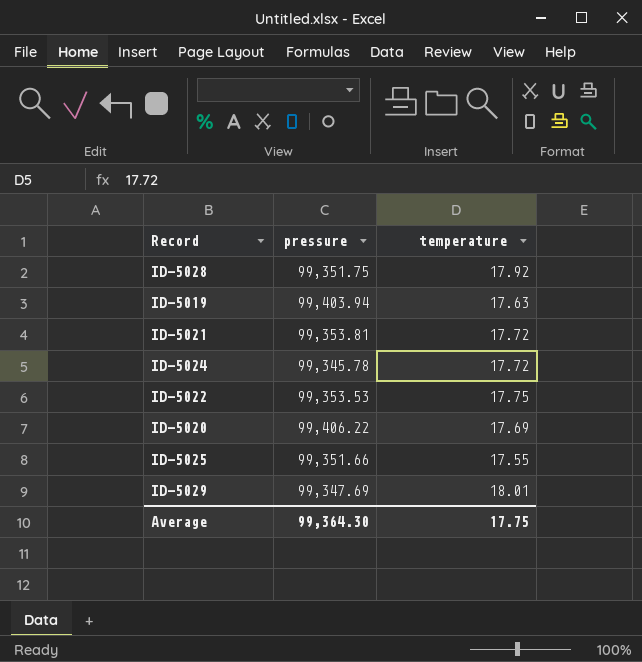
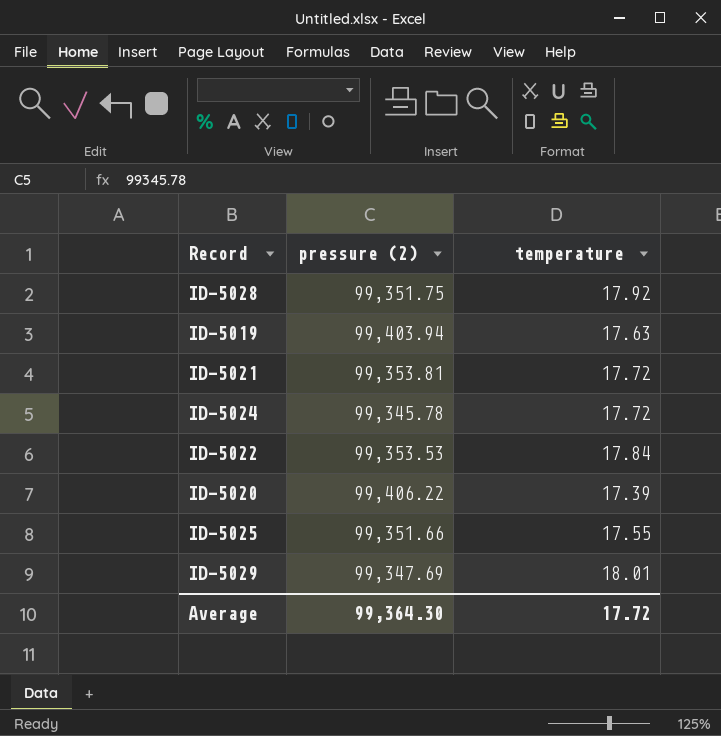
column name: pressure -> pressure (2)
ID-5022 | temperature: 17.75 -> 17.84
ID-5020 | temperature: 17.69 -> 17.39
Average | temperature: 17.75 -> 17.72

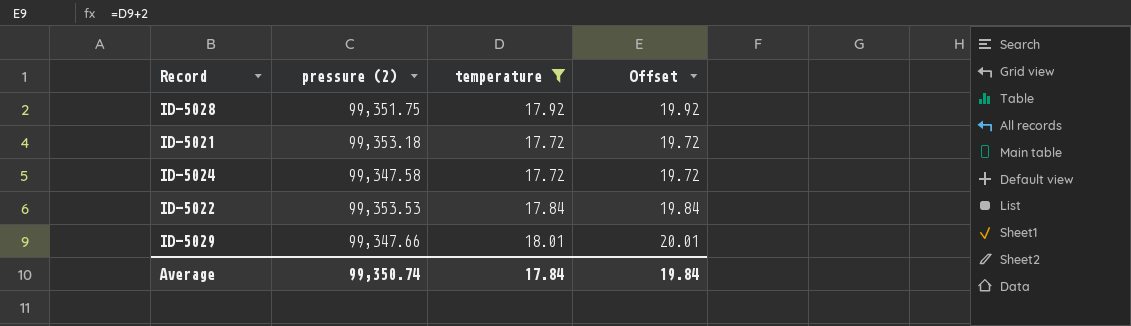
filter: none -> temperature >= 17.72
column Offset | formula: none -> [temperature] + 2
ID-5021 | pressure (2): 99,353.81 -> 99,353.18
ID-5024 | pressure (2): 99,345.78 -> 99,347.58
ID-5029 | pressure (2): 99,347.69 -> 99,347.66
Average | pressure (2): 99,364.30 -> 99,350.74
Average | temperature: 17.72 -> 17.84

